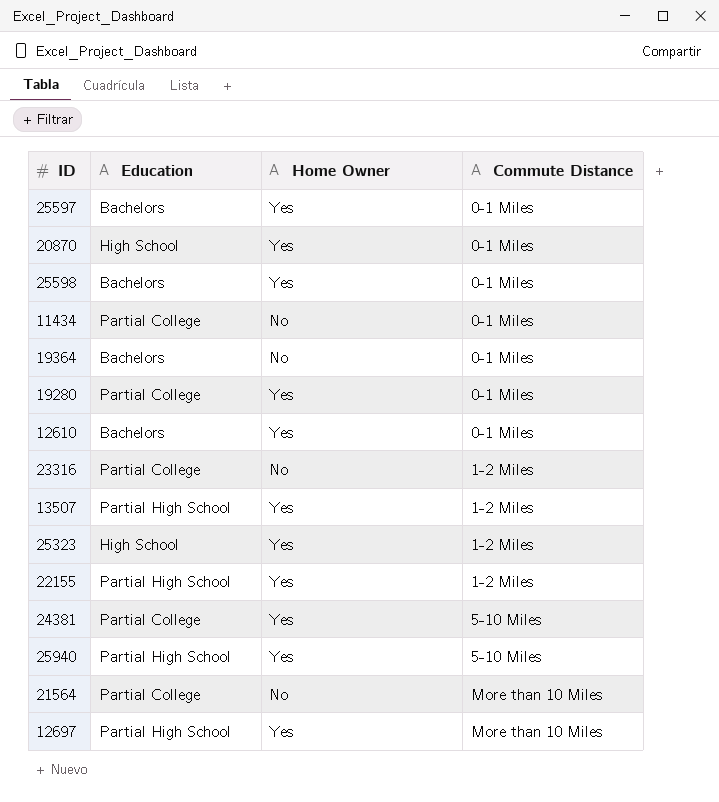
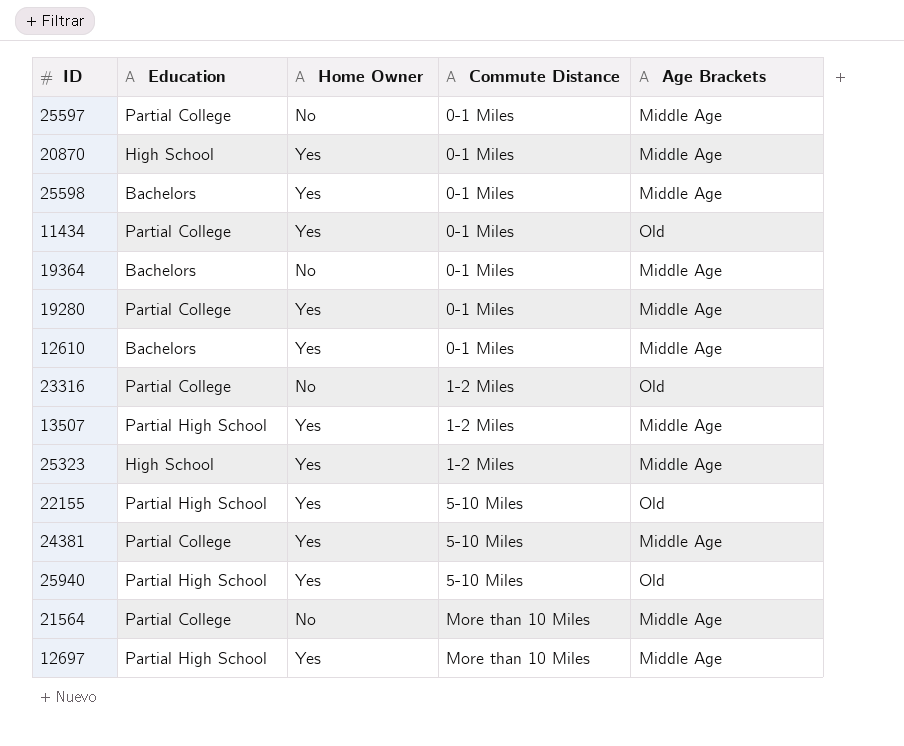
column Age Brackets | position: none -> 5
25597 | Education: Bachelors -> Partial College
25597 | Home Owner: Yes -> No
11434 | Home Owner: No -> Yes
22155 | Commute Distance: 1-2 Miles -> 5-10 Miles

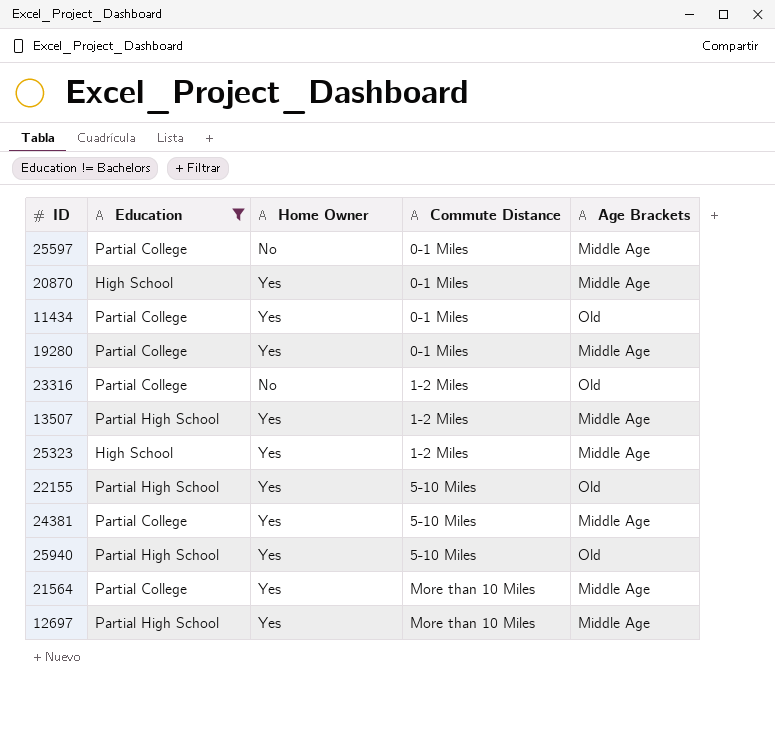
filter: none -> Education != Bachelors
21564 | Home Owner: No -> Yes

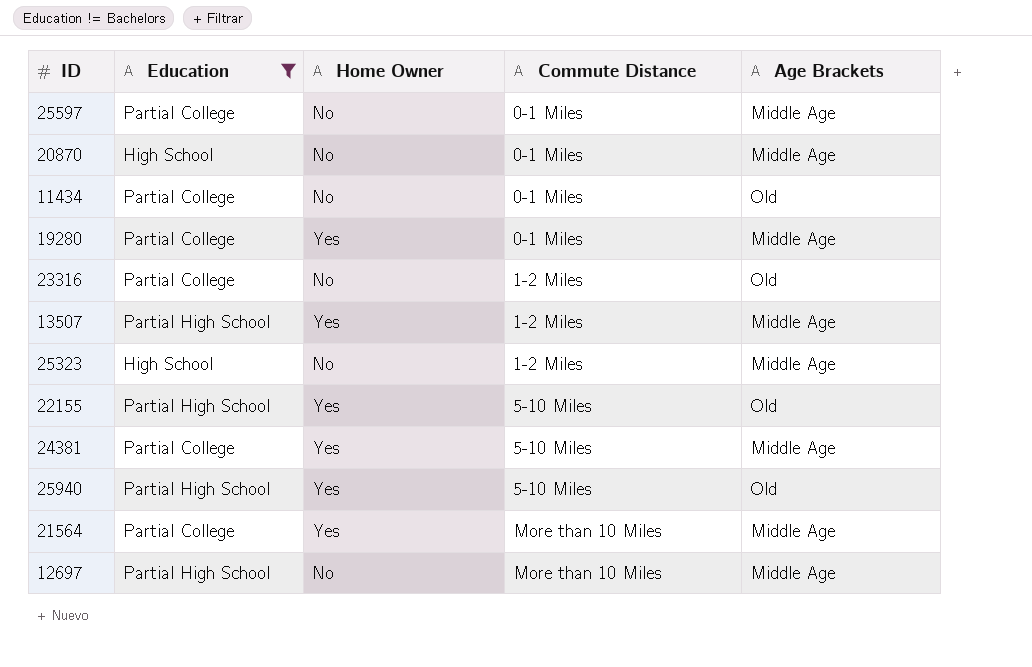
20870 | Home Owner: Yes -> No
11434 | Home Owner: Yes -> No
25323 | Home Owner: Yes -> No
12697 | Home Owner: Yes -> No

